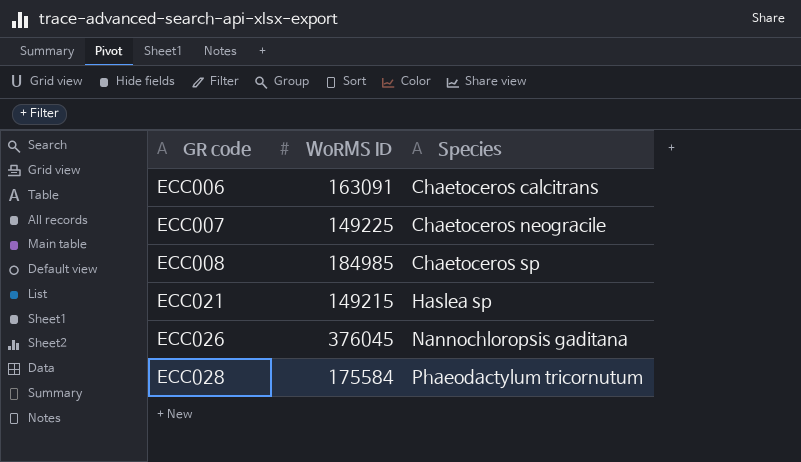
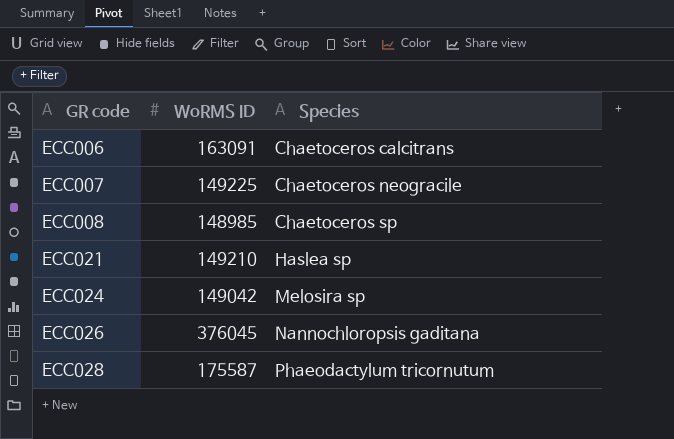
ECC008 | WoRMS ID: 184985 -> 148985
ECC021 | WoRMS ID: 149215 -> 149210
row ECC024: none -> 149042 | Melosira sp
ECC028 | WoRMS ID: 175584 -> 175587

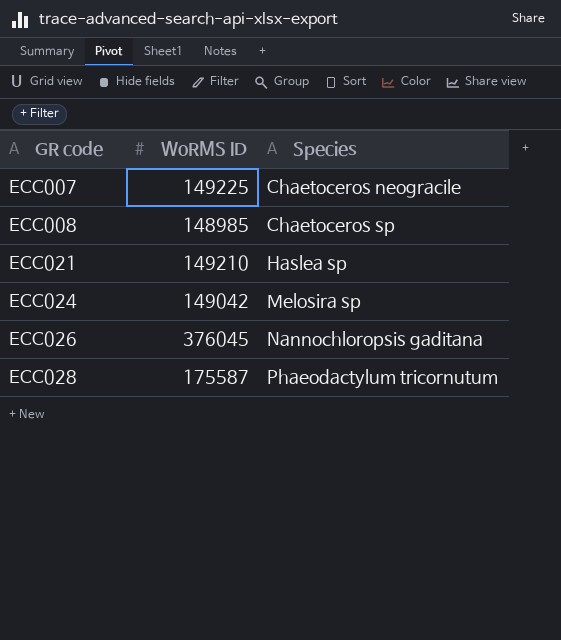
row ECC006: 163091 | Chaetoceros calcitrans -> none

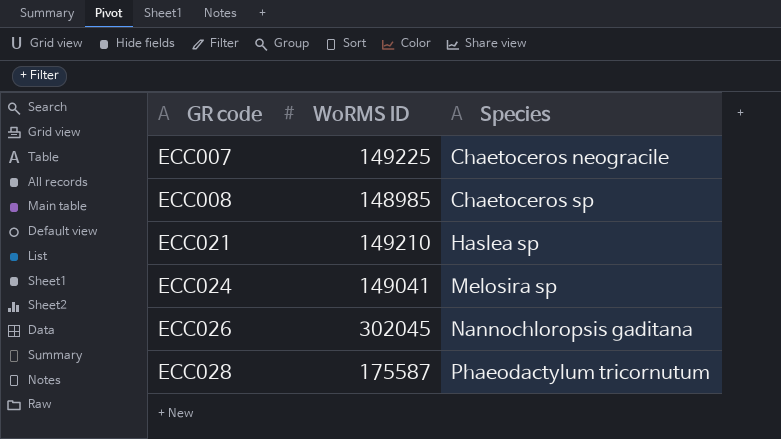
ECC024 | WoRMS ID: 149042 -> 149041
ECC026 | WoRMS ID: 376045 -> 302045

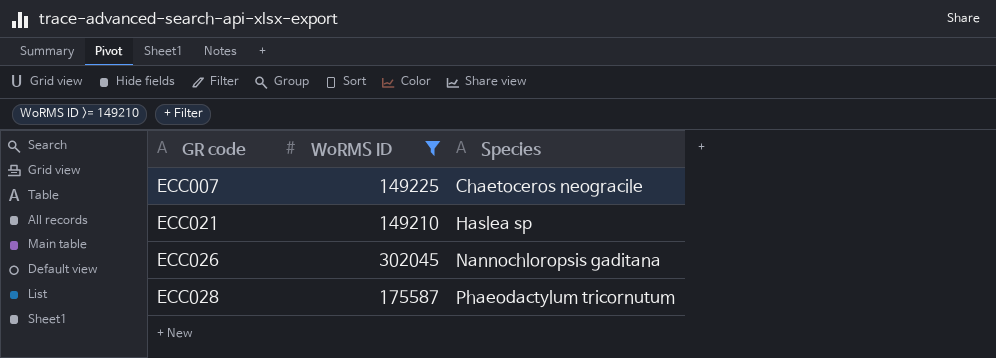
filter: none -> WoRMS ID >= 149210

